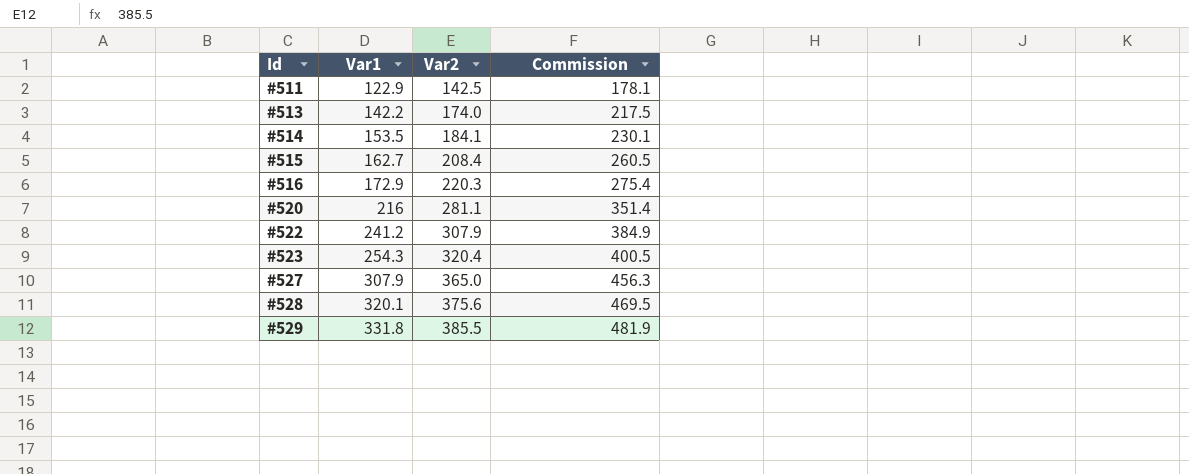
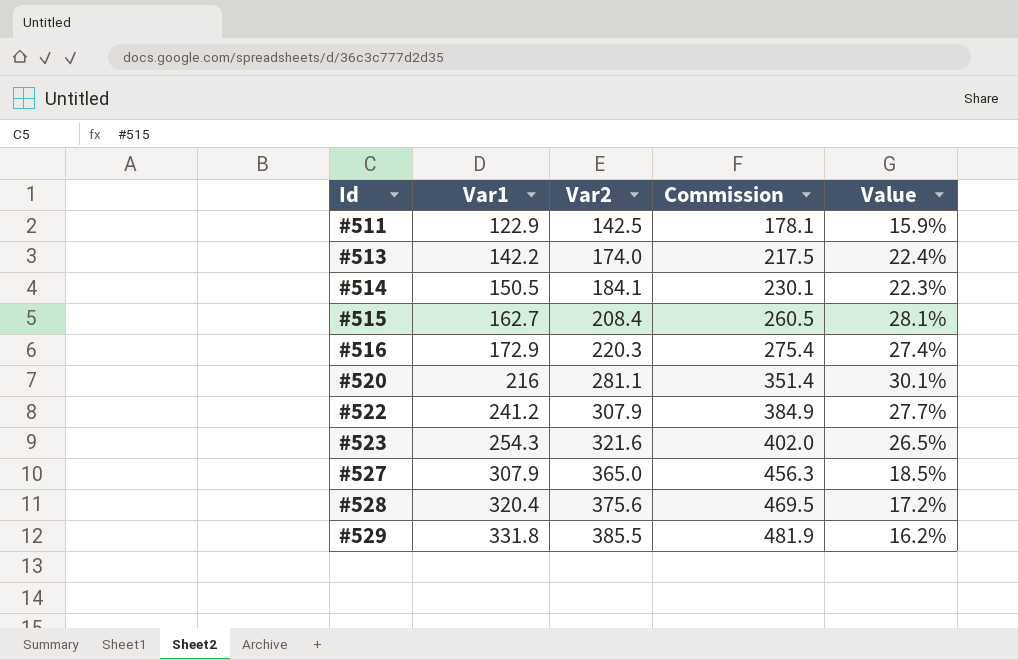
column Value | formula: none -> ([Var2] - [Var1]) / [Var1]
#514 | Var1: 153.5 -> 150.5
#523 | Var2: 320.4 -> 321.6
#523 | Commission: 400.5 -> 402.0
#528 | Var1: 320.1 -> 320.4

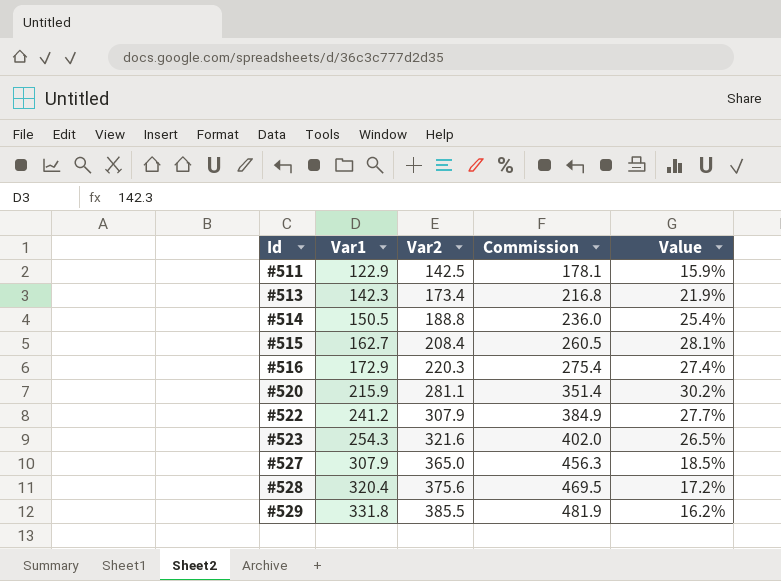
#513 | Var1: 142.2 -> 142.3
#513 | Var2: 174.0 -> 173.4
#513 | Commission: 217.5 -> 216.8
#513 | Value: 22.4% -> 21.9%
#514 | Var2: 184.1 -> 188.8
#514 | Commission: 230.1 -> 236.0
#514 | Value: 22.3% -> 25.4%
#520 | Var1: 216 -> 215.9
#520 | Value: 30.1% -> 30.2%

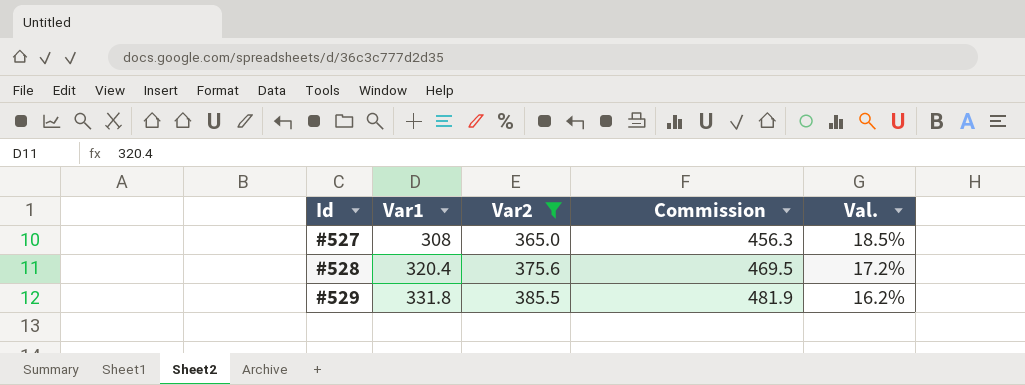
filter: none -> Var2 >= 365.0
column name: Value -> Val.
#527 | Var1: 307.9 -> 308

